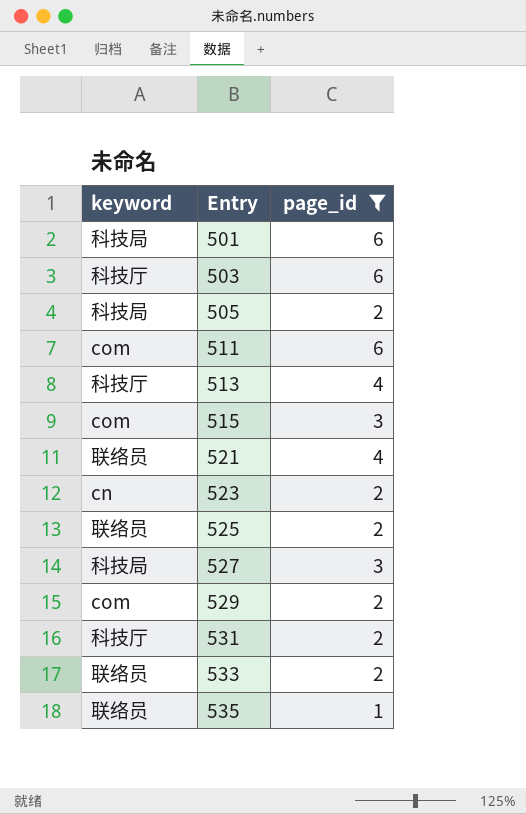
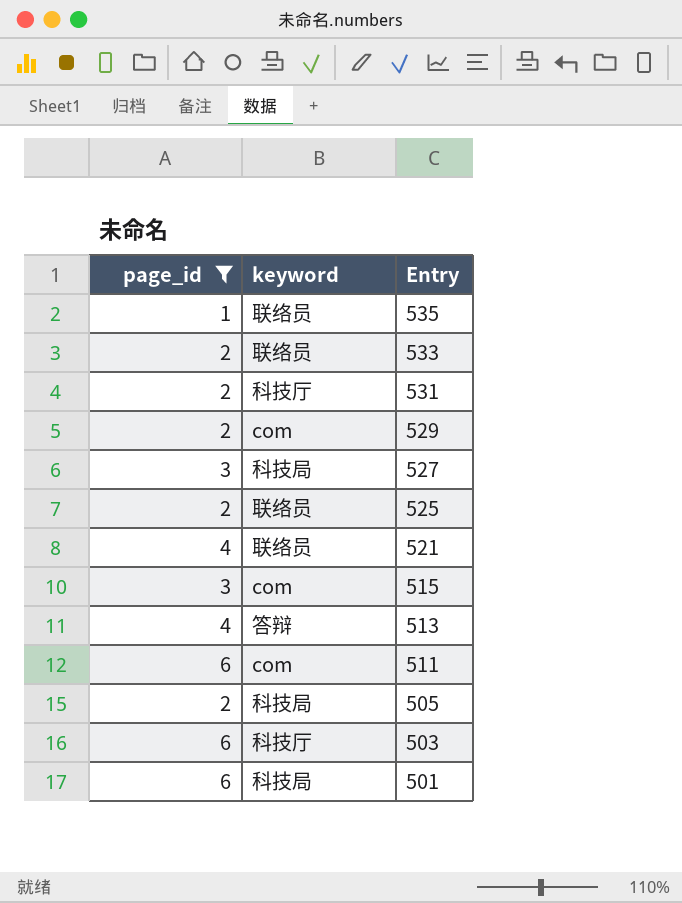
row order: Entry ascending -> Entry descending
column page_id | position: 3 -> 1
row 523: cn | 2 -> none
513 | keyword: 科技厅 -> 答辩

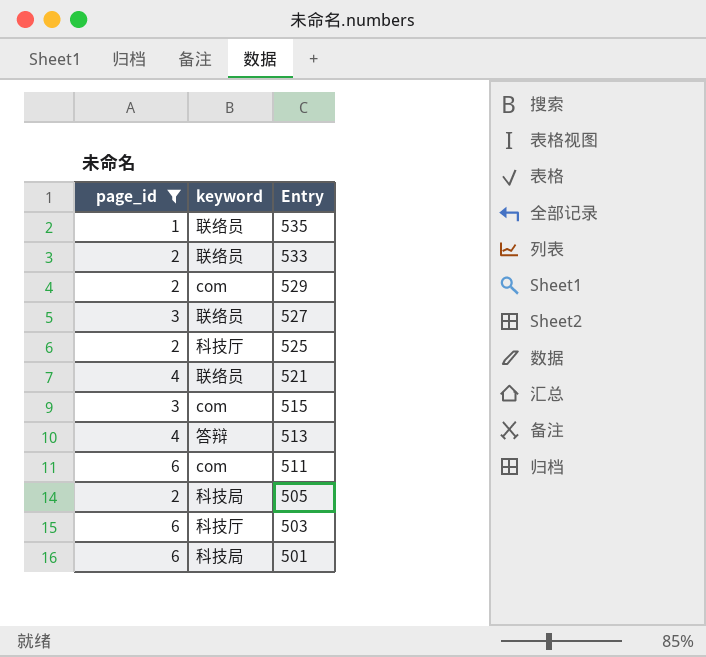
row 531: 2 | 科技厅 -> none
527 | keyword: 科技局 -> 联络员
525 | keyword: 联络员 -> 科技厅

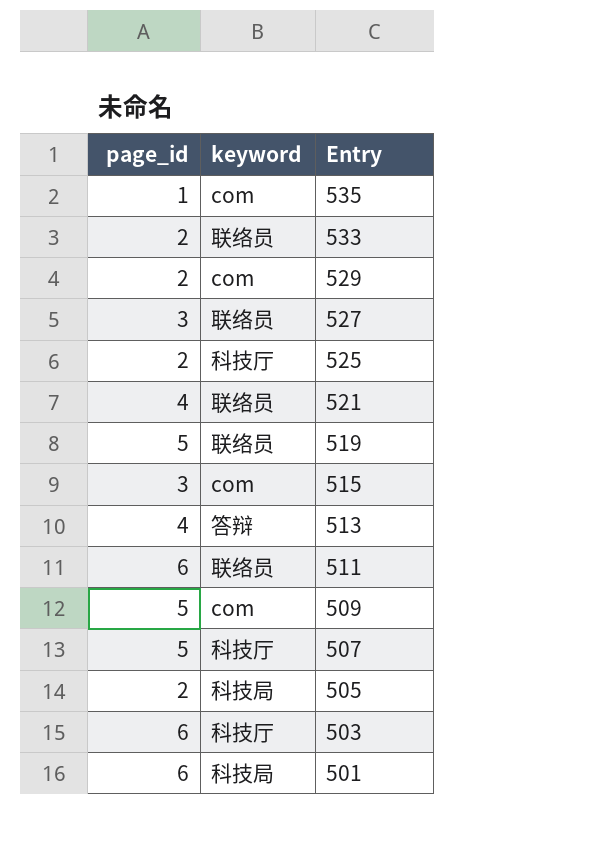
filter: page_id != 5 -> none
535 | keyword: 联络员 -> com
511 | keyword: com -> 联络员

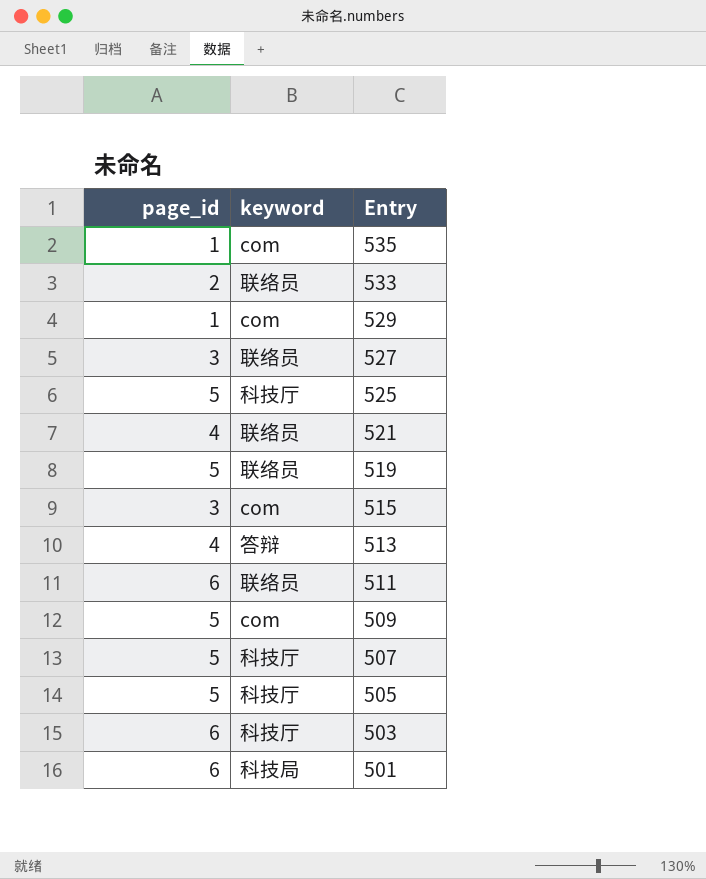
529 | page_id: 2 -> 1
525 | page_id: 2 -> 5
505 | page_id: 2 -> 5
505 | keyword: 科技局 -> 科技厅

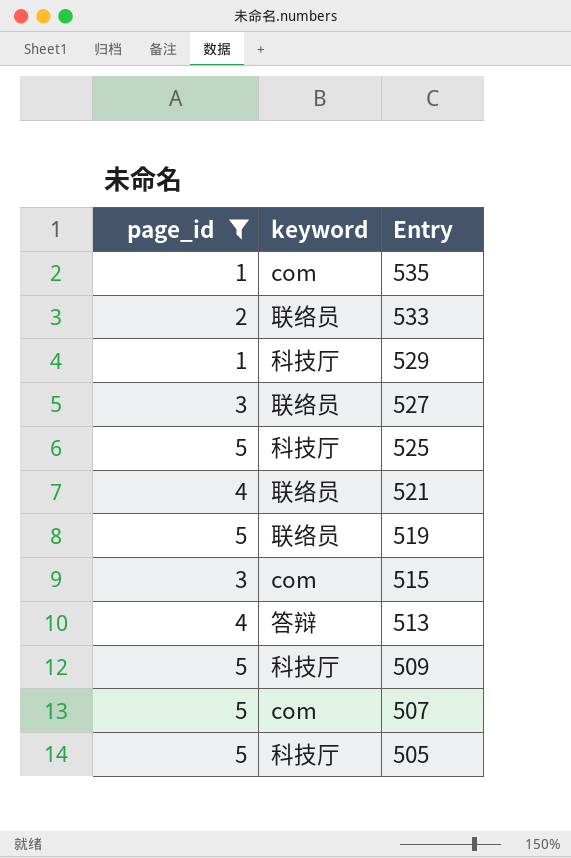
filter: none -> page_id != 6
529 | keyword: com -> 科技厅
509 | keyword: com -> 科技厅
507 | keyword: 科技厅 -> com

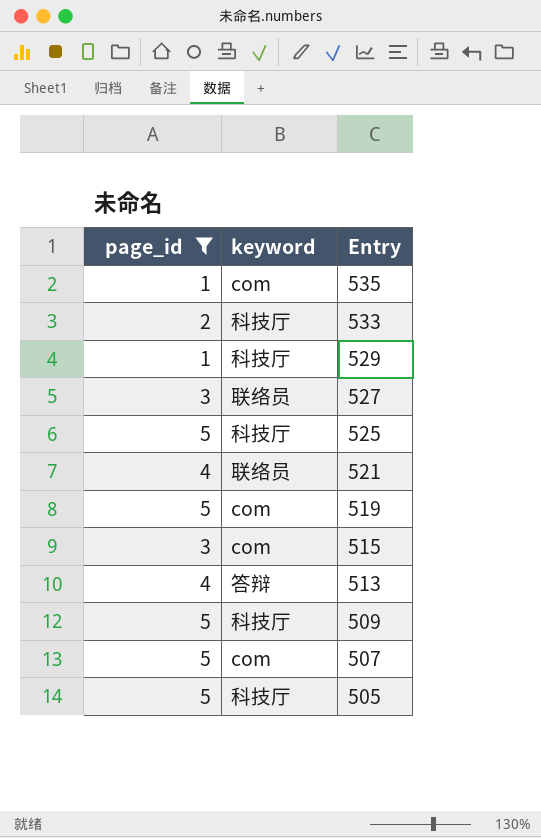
533 | keyword: 联络员 -> 科技厅
519 | keyword: 联络员 -> com

